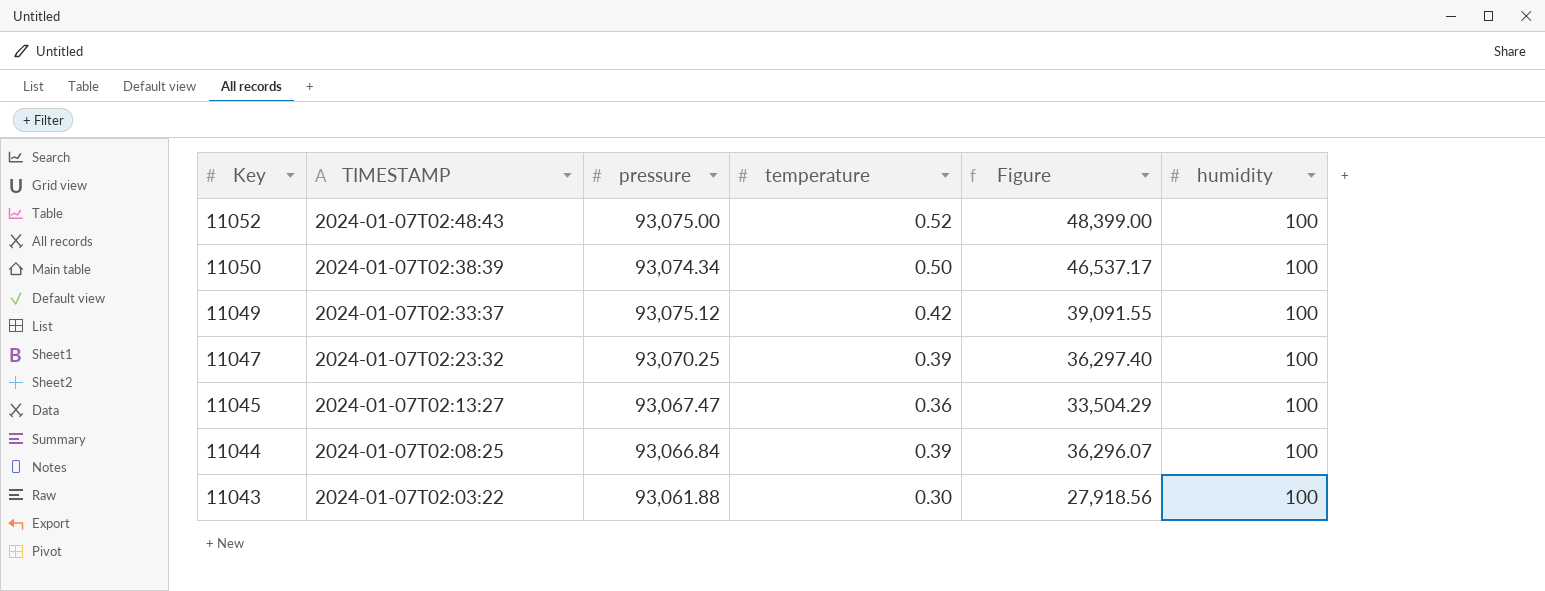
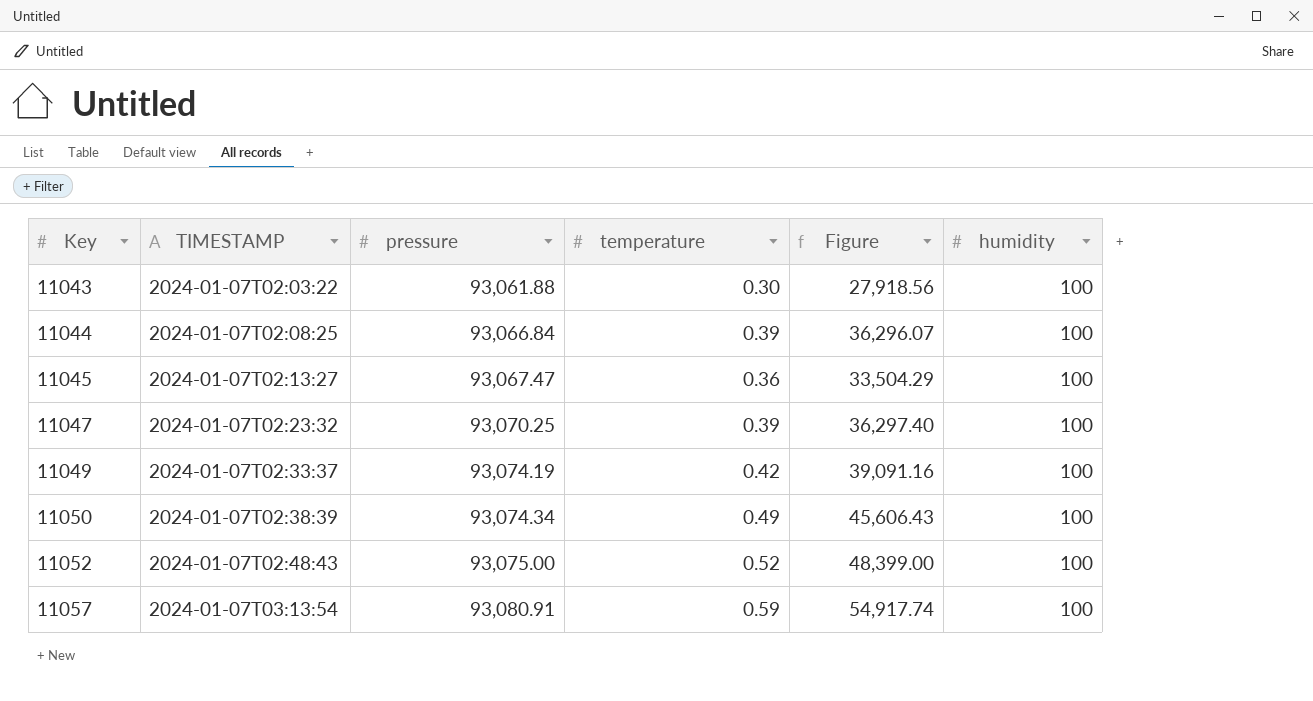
row order: Key descending -> Key ascending
11049 | pressure: 93,075.12 -> 93,074.19
11049 | Figure: 39,091.55 -> 39,091.16
11050 | temperature: 0.50 -> 0.49
11050 | Figure: 46,537.17 -> 45,606.43
row 11057: none -> 2024-01-07T03:13:54 | 93,080.91 | 0.59 | 54,917.74 | 100

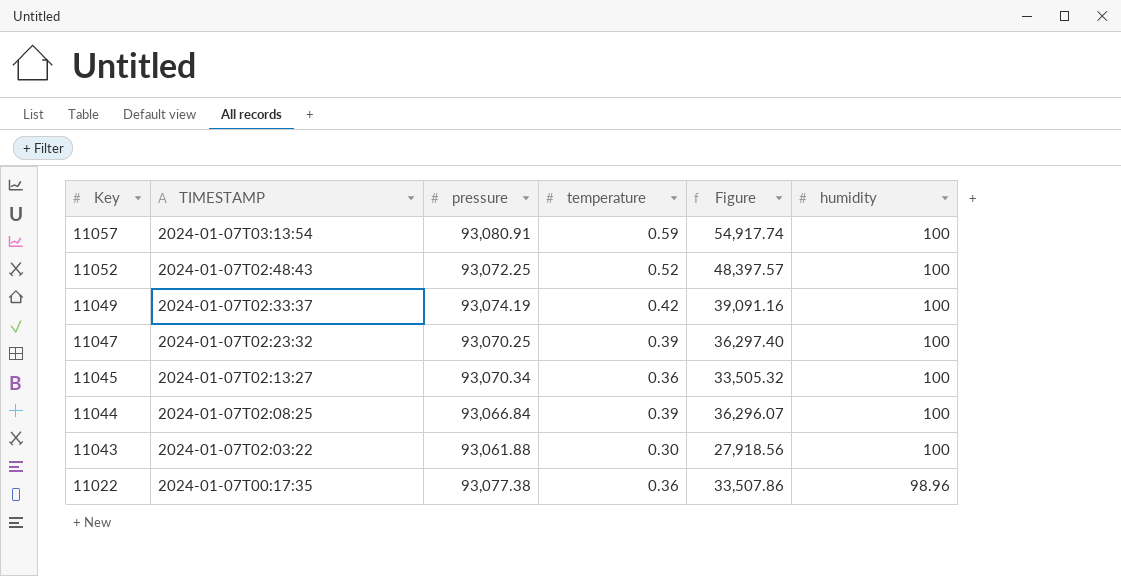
row order: Key ascending -> Key descending
row 11050: 2024-01-07T02:38:39 | 93,074.34 | 0.49 | 45,606.43 | 100 -> none
11052 | pressure: 93,075.00 -> 93,072.25
11052 | Figure: 48,399.00 -> 48,397.57
11045 | pressure: 93,067.47 -> 93,070.34
11045 | Figure: 33,504.29 -> 33,505.32
row 11022: none -> 2024-01-07T00:17:35 | 93,077.38 | 0.36 | 33,507.86 | 98.96

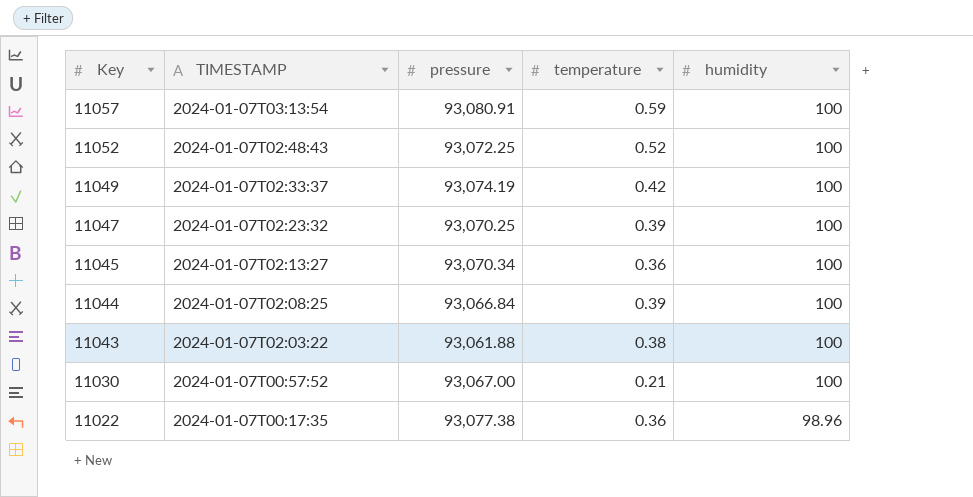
column Figure | formula: [pressure] * [temperature] -> none
11043 | temperature: 0.30 -> 0.38
row 11030: none -> 2024-01-07T00:57:52 | 93,067.00 | 0.21 | 100

